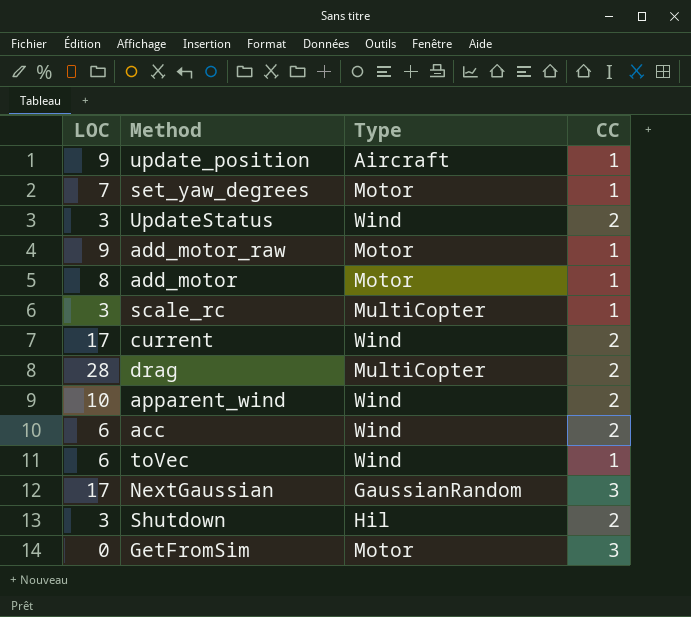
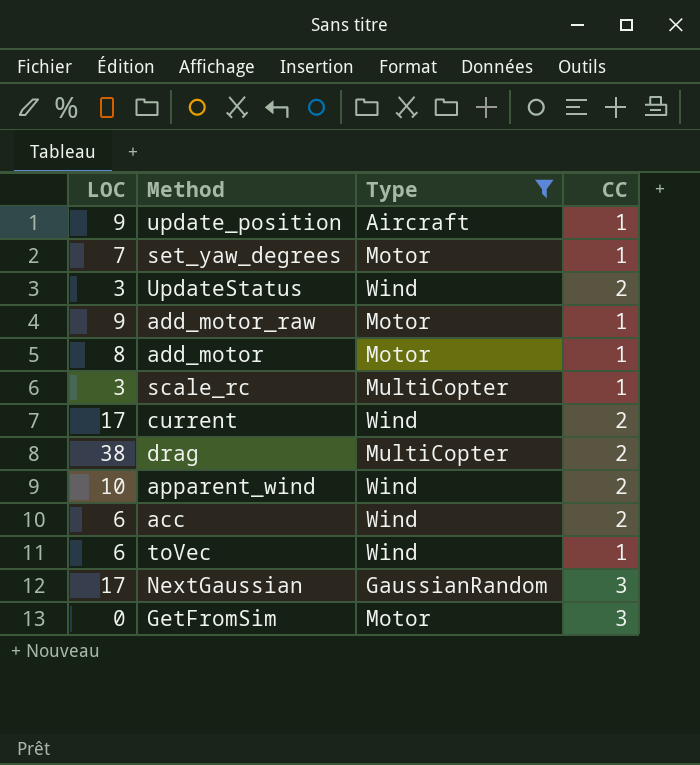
filter: none -> Type != Hil
drag | LOC: 28 -> 38

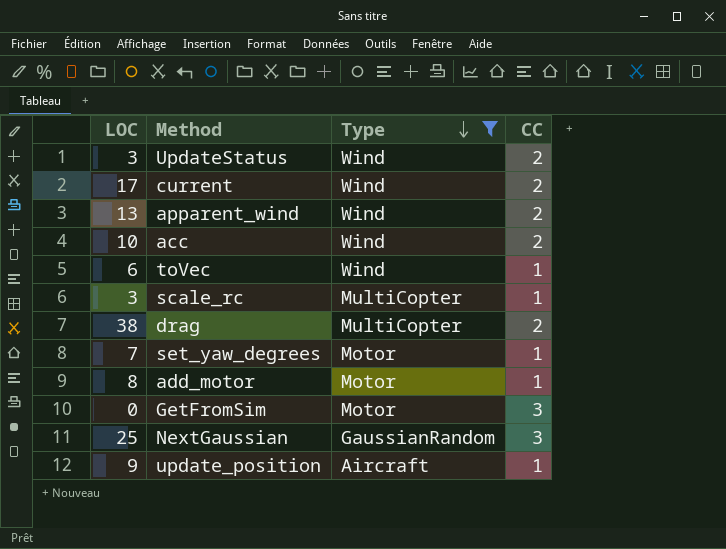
row order: none -> Type descending
row add_motor_raw: 9 | Motor | 1 -> none
apparent_wind | LOC: 10 -> 13
acc | LOC: 6 -> 10
NextGaussian | LOC: 17 -> 25

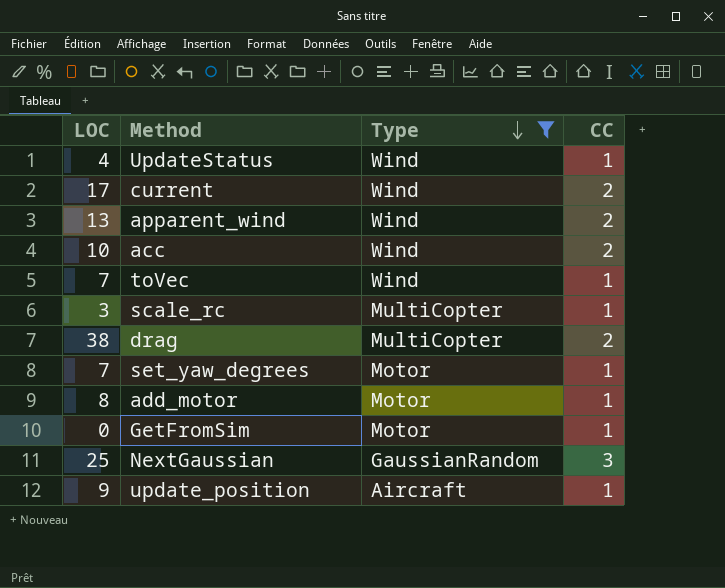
UpdateStatus | LOC: 3 -> 4
UpdateStatus | CC: 2 -> 1
toVec | LOC: 6 -> 7
GetFromSim | CC: 3 -> 1

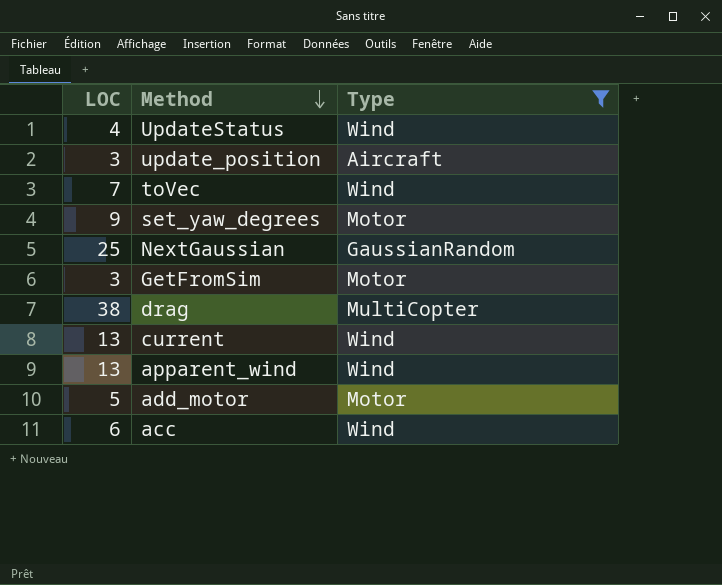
row order: Type descending -> Method descending
column CC | position: 4 -> none
row scale_rc: 3 | MultiCopter | 1 -> none
update_position | LOC: 9 -> 3
set_yaw_degrees | LOC: 7 -> 9
GetFromSim | LOC: 0 -> 3
current | LOC: 17 -> 13
add_motor | LOC: 8 -> 5
acc | LOC: 10 -> 6

